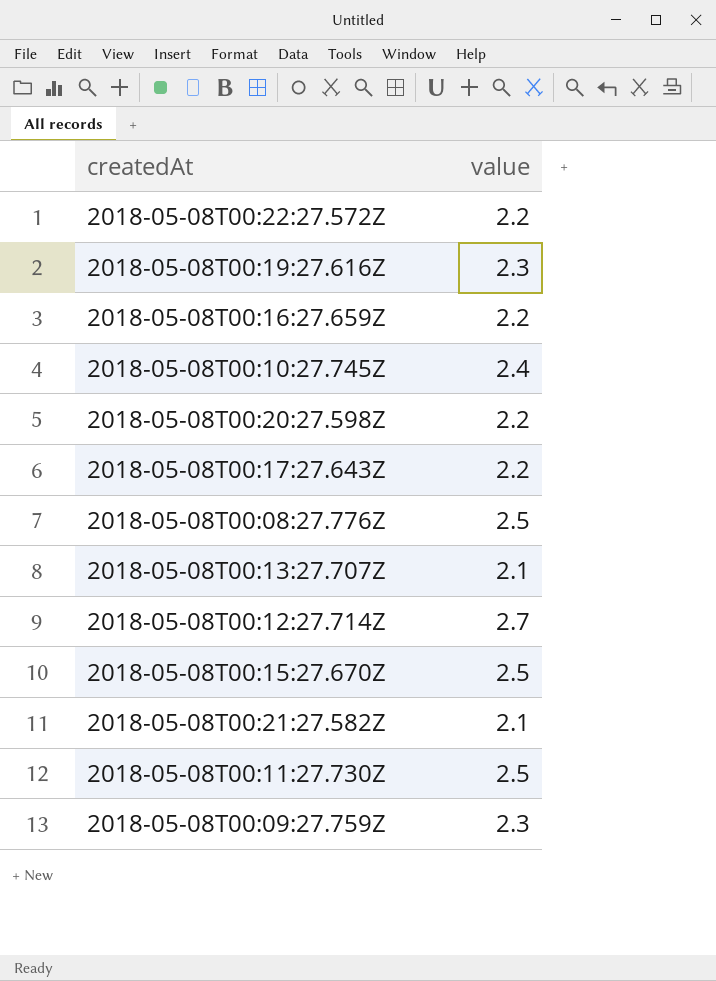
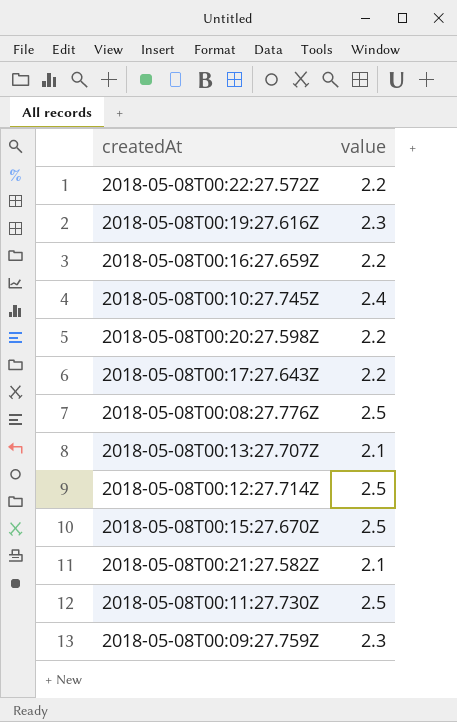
2018-05-08T00:12:27.714Z | value: 2.7 -> 2.5

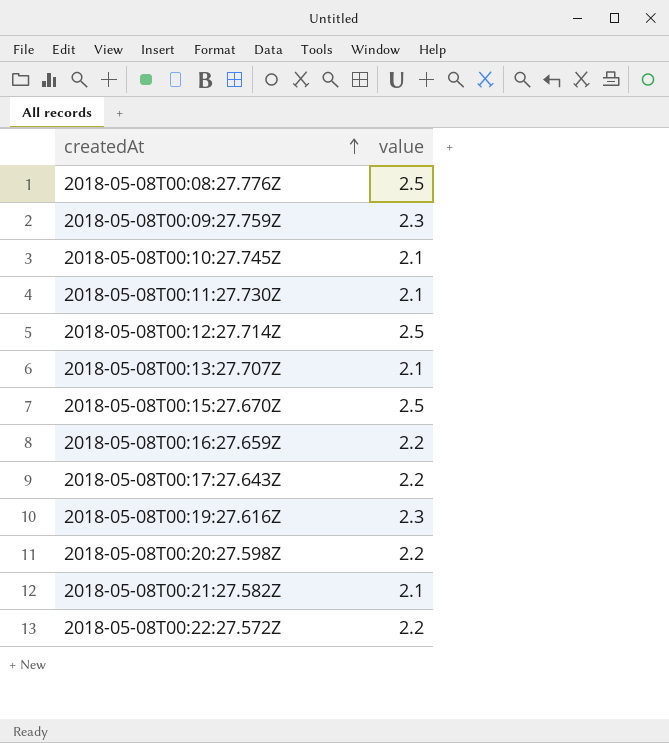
row order: none -> createdAt ascending
2018-05-08T00:10:27.745Z | value: 2.4 -> 2.1
2018-05-08T00:11:27.730Z | value: 2.5 -> 2.1

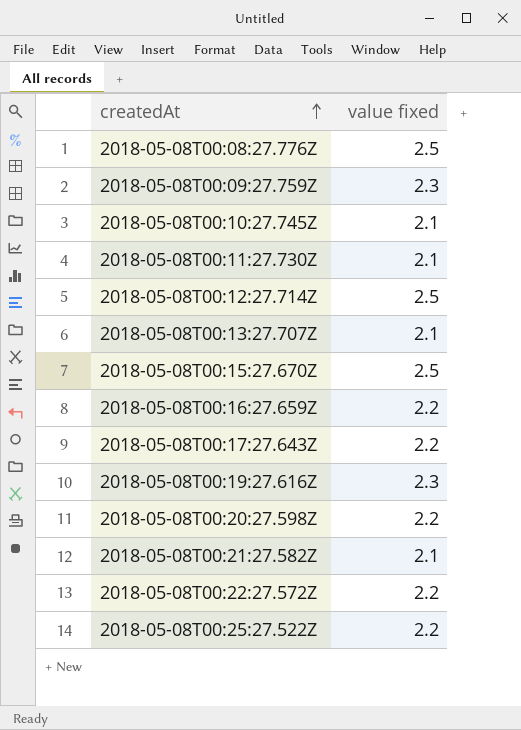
column name: value -> value fixed
row 2018-05-08T00:25:27.522Z: none -> 2.2

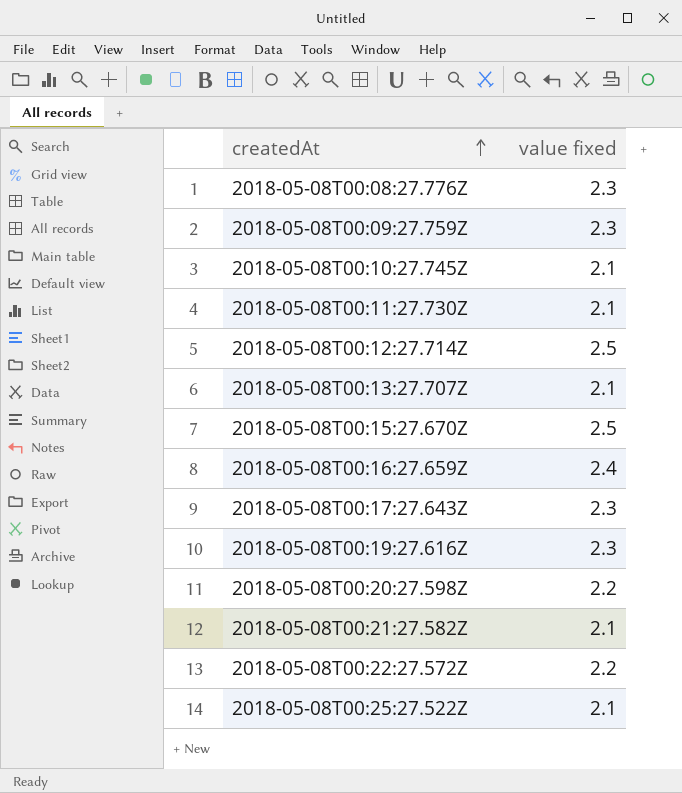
2018-05-08T00:08:27.776Z | value fixed: 2.5 -> 2.3
2018-05-08T00:16:27.659Z | value fixed: 2.2 -> 2.4
2018-05-08T00:17:27.643Z | value fixed: 2.2 -> 2.3
2018-05-08T00:25:27.522Z | value fixed: 2.2 -> 2.1

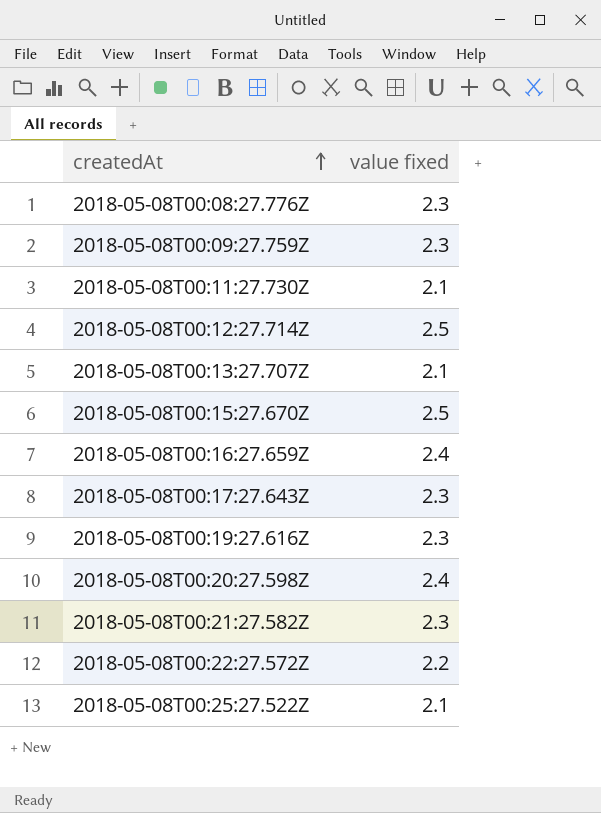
row 2018-05-08T00:10:27.745Z: 2.1 -> none
2018-05-08T00:20:27.598Z | value fixed: 2.2 -> 2.4
2018-05-08T00:21:27.582Z | value fixed: 2.1 -> 2.3

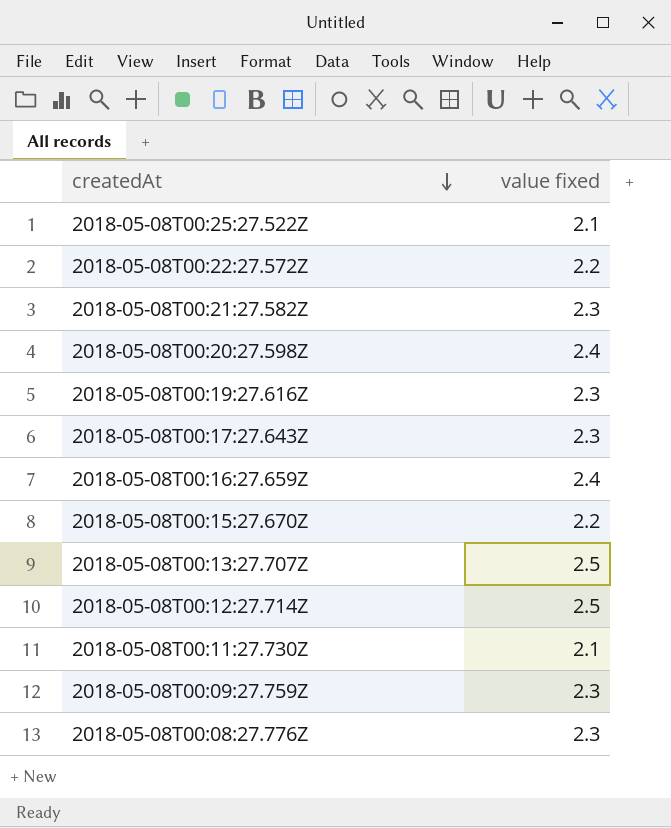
row order: createdAt ascending -> createdAt descending
2018-05-08T00:15:27.670Z | value fixed: 2.5 -> 2.2
2018-05-08T00:13:27.707Z | value fixed: 2.1 -> 2.5

